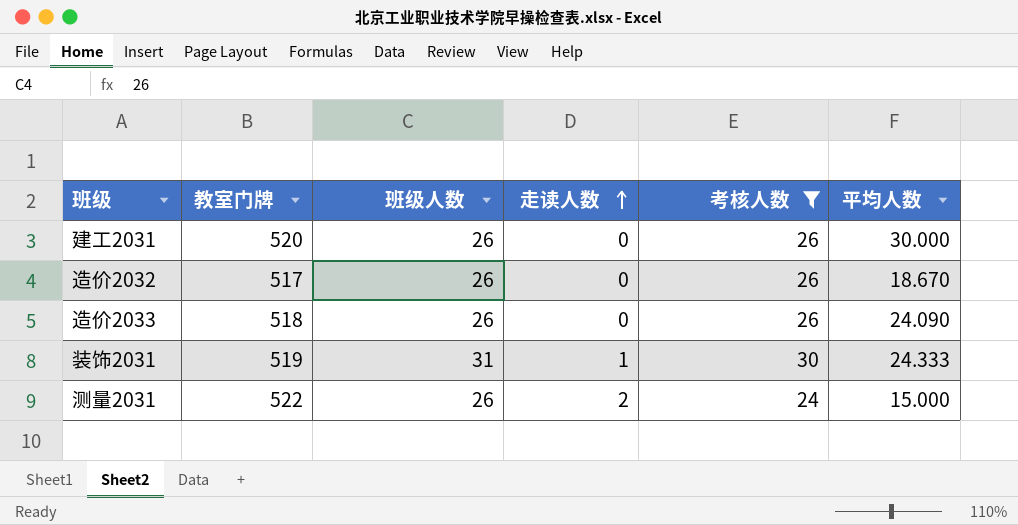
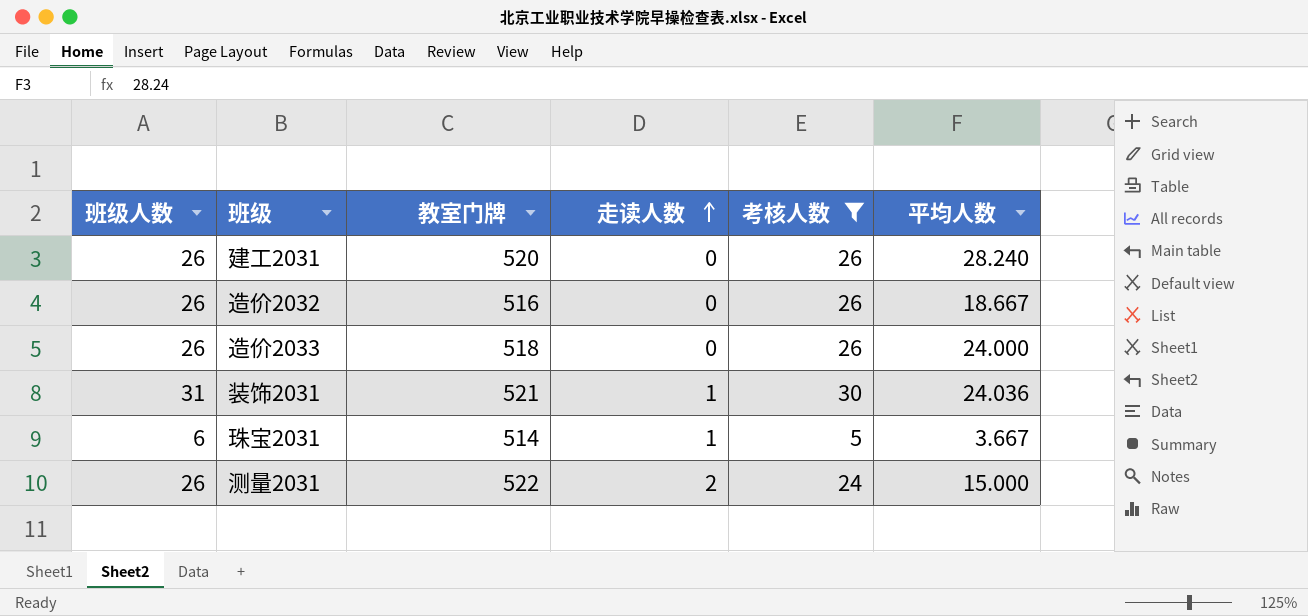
column 班级人数 | position: 3 -> 1
建工2031 | 平均人数: 30.000 -> 28.240
造价2032 | 教室门牌: 517 -> 516
造价2032 | 平均人数: 18.670 -> 18.667
造价2033 | 平均人数: 24.090 -> 24.000
装饰2031 | 教室门牌: 519 -> 521
装饰2031 | 平均人数: 24.333 -> 24.036
row 珠宝2031: none -> 6 | 514 | 1 | 5 | 3.667

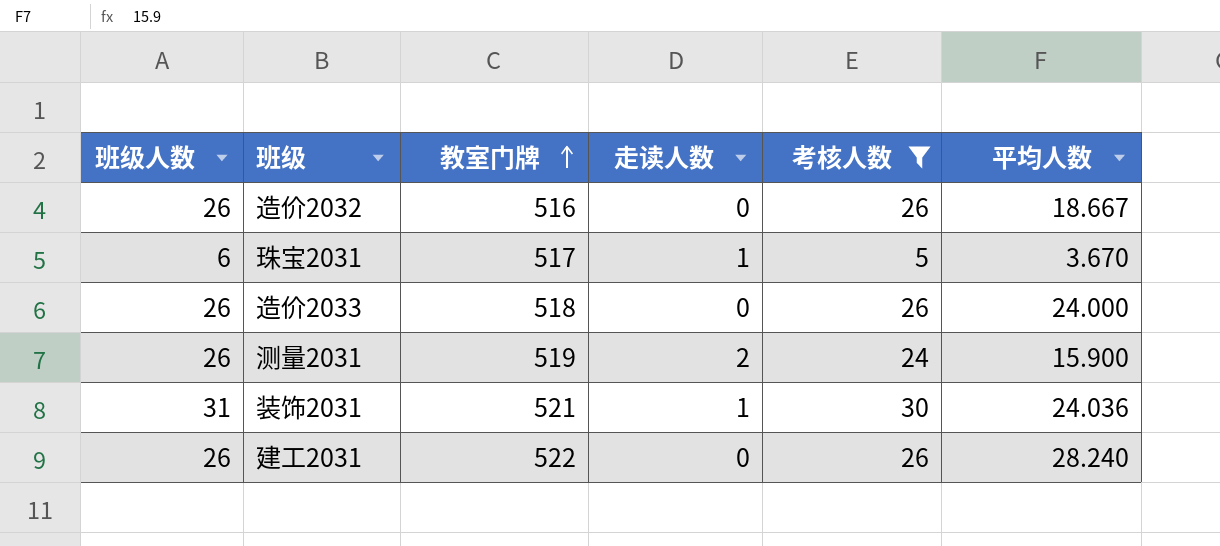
row order: 走读人数 ascending -> 教室门牌 ascending
珠宝2031 | 教室门牌: 514 -> 517
珠宝2031 | 平均人数: 3.667 -> 3.670
测量2031 | 教室门牌: 522 -> 519
测量2031 | 平均人数: 15.000 -> 15.900
建工2031 | 教室门牌: 520 -> 522

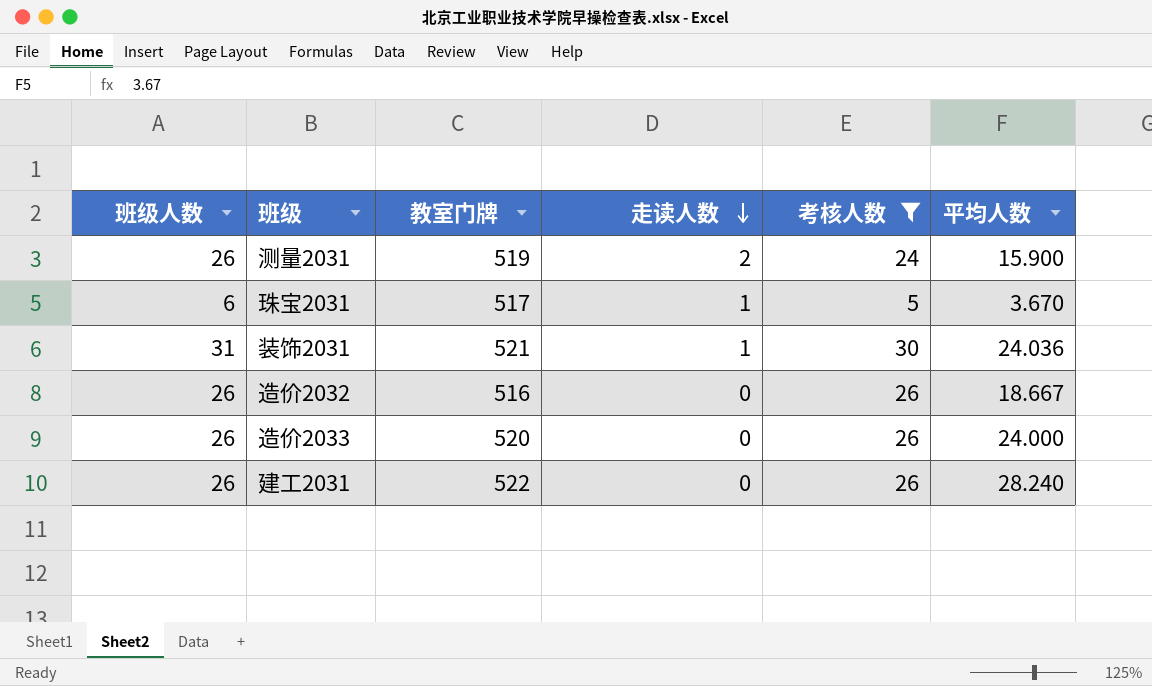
row order: 教室门牌 ascending -> 走读人数 descending
造价2033 | 教室门牌: 518 -> 520

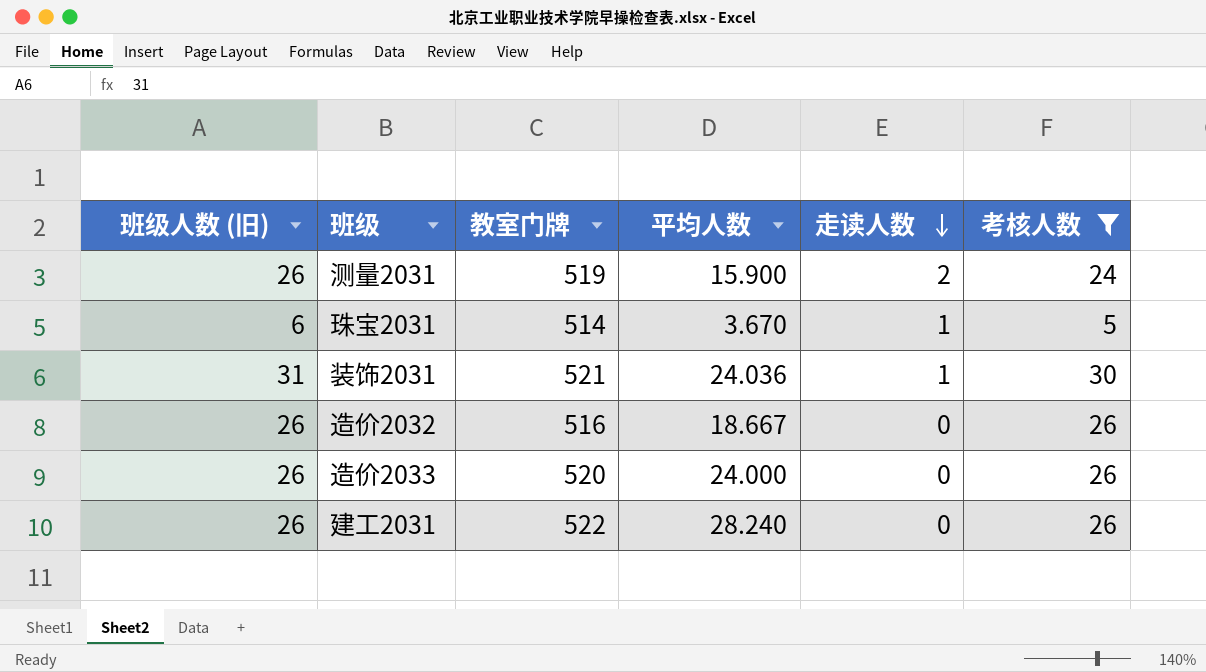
column name: 班级人数 -> 班级人数 (旧)
column 平均人数 | position: 6 -> 4
珠宝2031 | 教室门牌: 517 -> 514

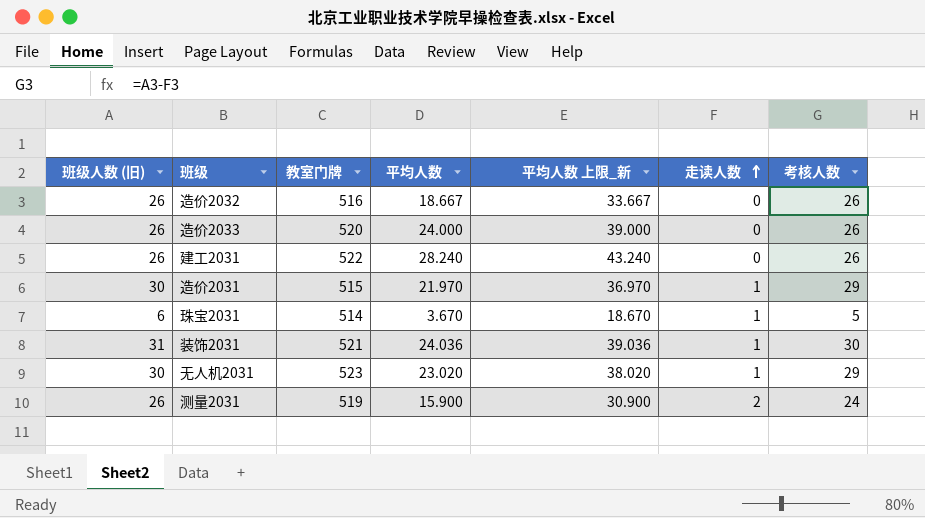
filter: 考核人数 != 29 -> none
row order: 走读人数 descending -> 走读人数 ascending
column 平均人数 上限_新 | formula: none -> [平均人数] + 15

